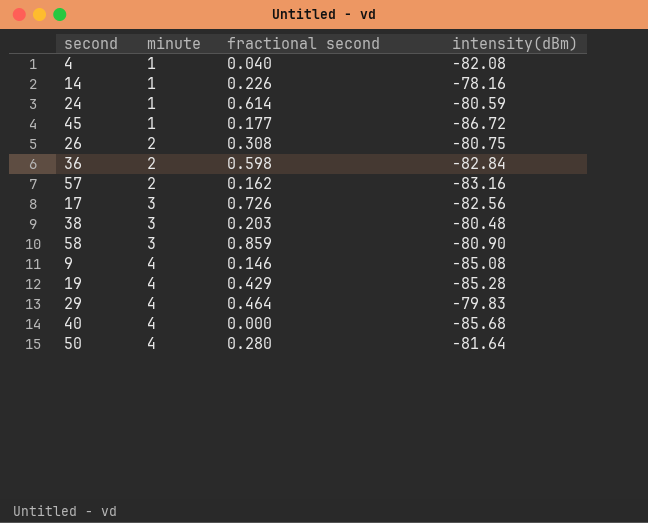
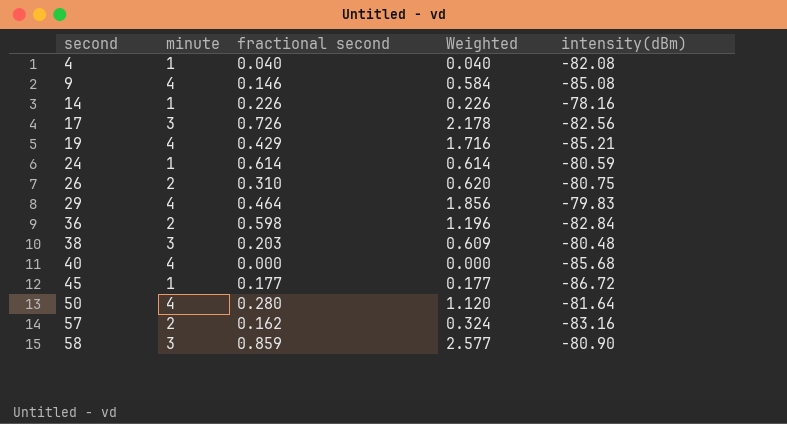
row order: minute ascending -> second ascending
column Weighted | formula: none -> [minute] * [fractional second]
19 | intensity(dBm): -85.28 -> -85.21
26 | fractional second: 0.308 -> 0.310

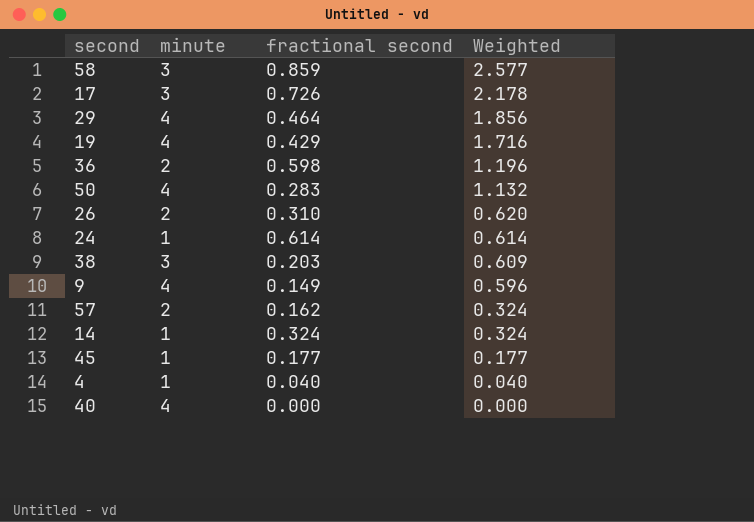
row order: second ascending -> Weighted descending
column intensity(dBm) | position: 5 -> none
50 | fractional second: 0.280 -> 0.283
50 | Weighted: 1.120 -> 1.132
9 | fractional second: 0.146 -> 0.149
9 | Weighted: 0.584 -> 0.596
14 | fractional second: 0.226 -> 0.324
14 | Weighted: 0.226 -> 0.324

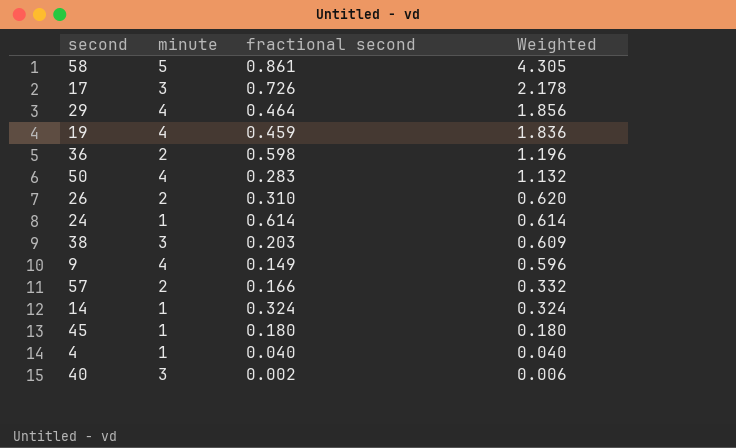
58 | minute: 3 -> 5
58 | fractional second: 0.859 -> 0.861
58 | Weighted: 2.577 -> 4.305
19 | fractional second: 0.429 -> 0.459
19 | Weighted: 1.716 -> 1.836
57 | fractional second: 0.162 -> 0.166
57 | Weighted: 0.324 -> 0.332
45 | fractional second: 0.177 -> 0.180
45 | Weighted: 0.177 -> 0.180
40 | minute: 4 -> 3
40 | fractional second: 0.000 -> 0.002
40 | Weighted: 0.000 -> 0.006

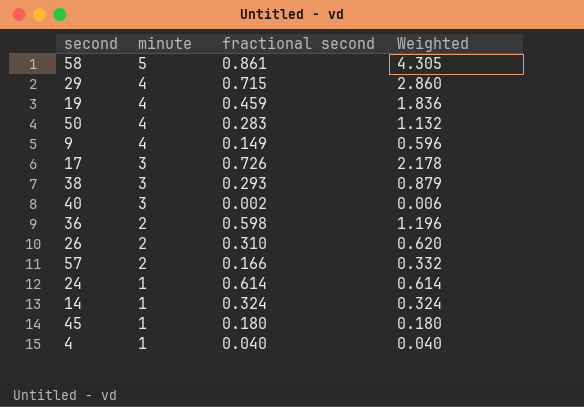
row order: Weighted descending -> minute descending
29 | fractional second: 0.464 -> 0.715
29 | Weighted: 1.856 -> 2.860
38 | fractional second: 0.203 -> 0.293
38 | Weighted: 0.609 -> 0.879

